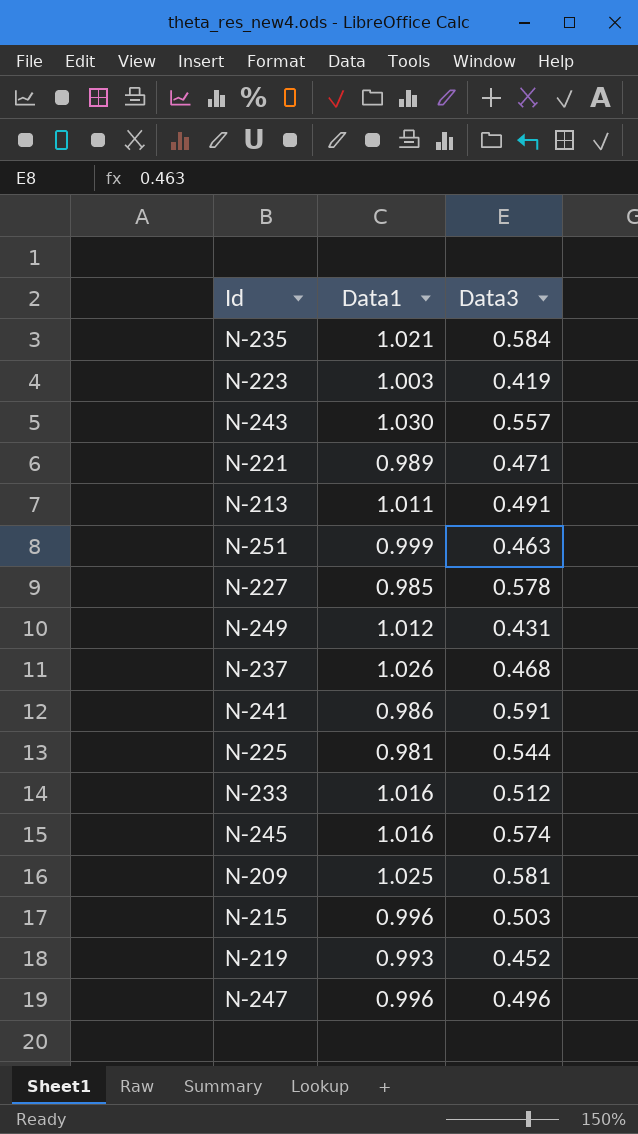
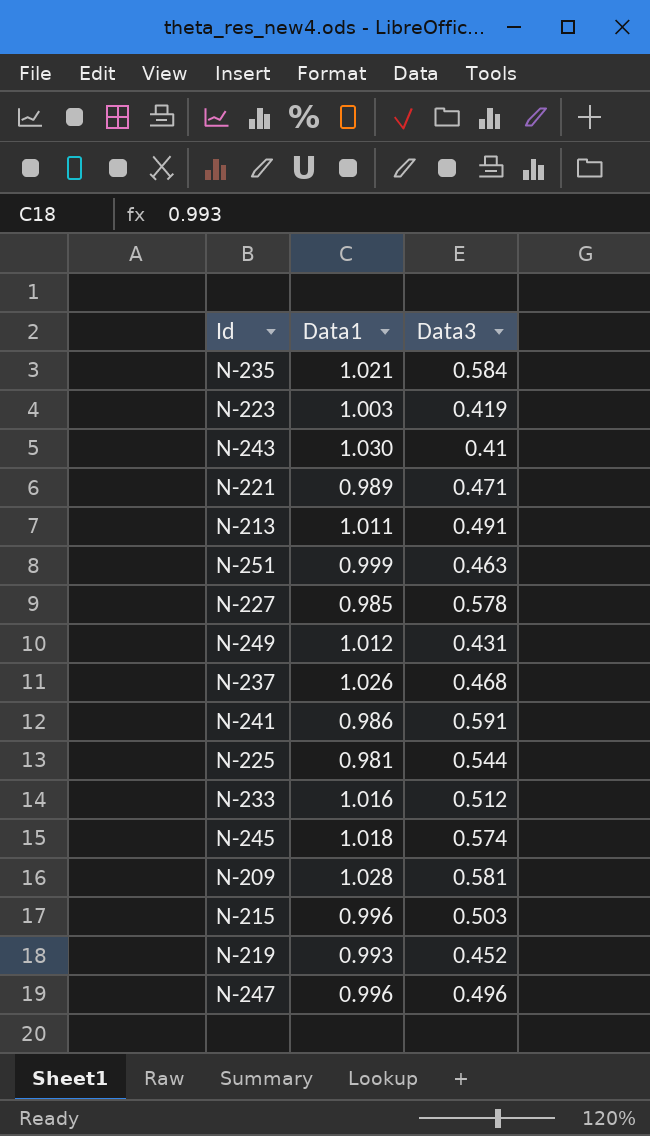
N-243 | Data3: 0.557 -> 0.41
N-245 | Data1: 1.016 -> 1.018
N-209 | Data1: 1.025 -> 1.028

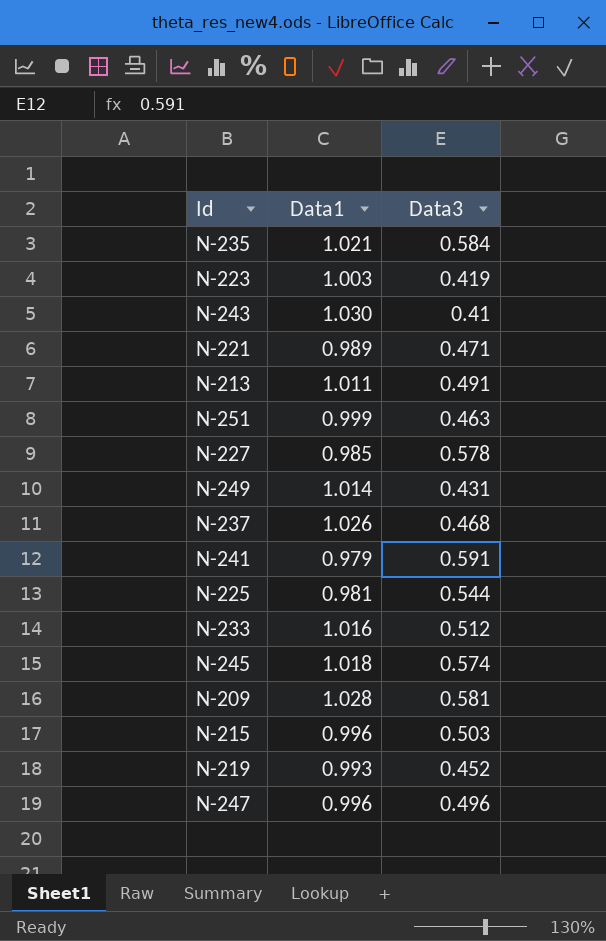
N-249 | Data1: 1.012 -> 1.014
N-241 | Data1: 0.986 -> 0.979

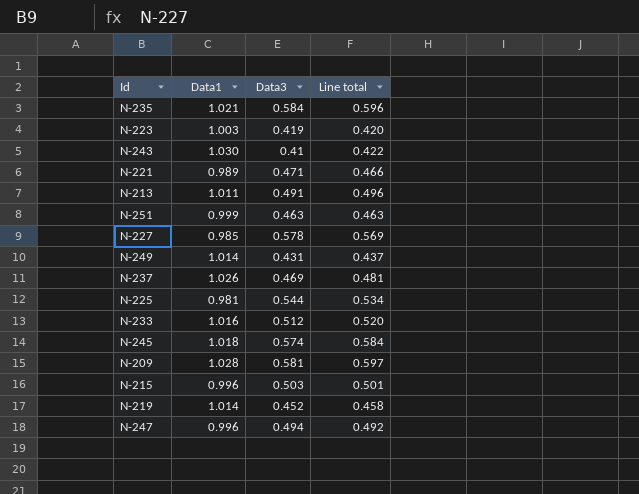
column Line total | formula: none -> [Data1] * [Data3]
row N-241: 0.979 | 0.591 -> none
N-237 | Data3: 0.468 -> 0.469
N-219 | Data1: 0.993 -> 1.014
N-247 | Data3: 0.496 -> 0.494

